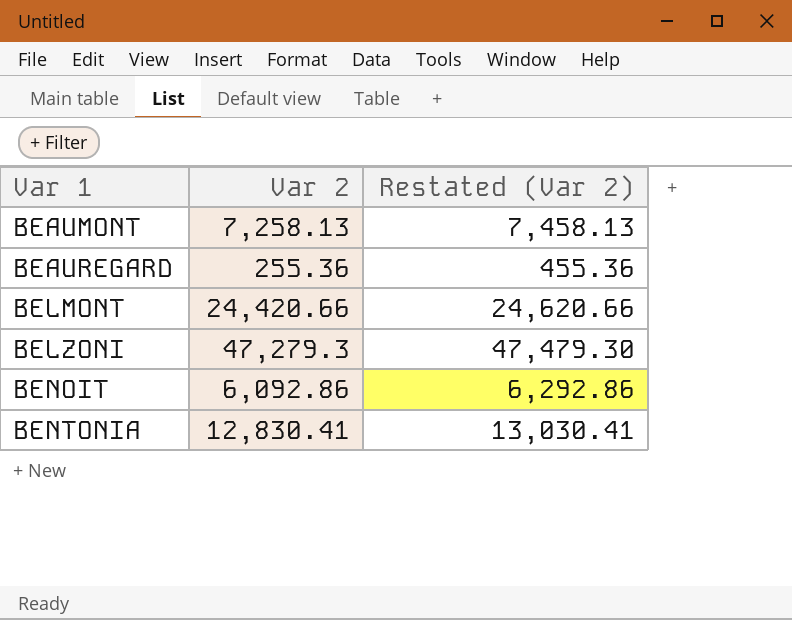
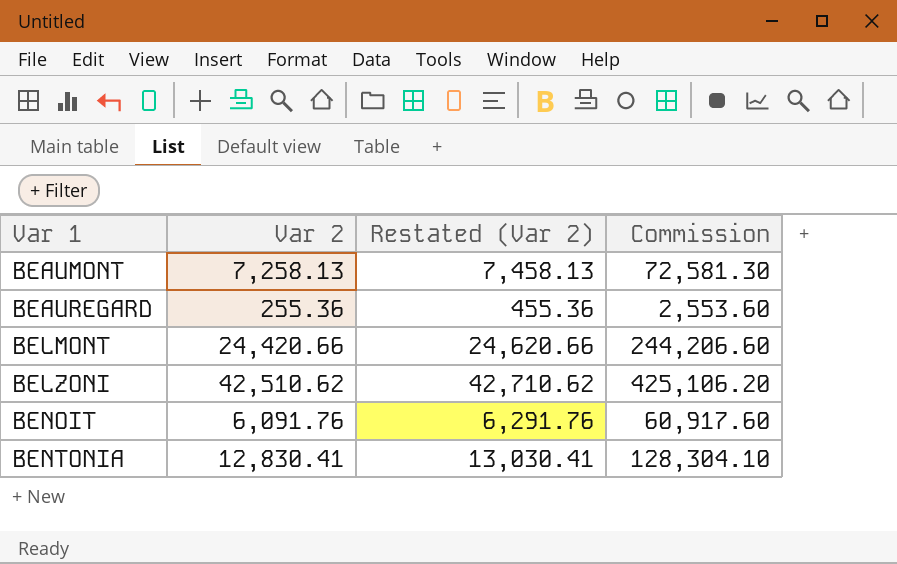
column Commission | formula: none -> [Var 2] * 10
BELZONI | Var 2: 47,279.3 -> 42,510.62
BELZONI | Restated (Var 2): 47,479.30 -> 42,710.62
BENOIT | Var 2: 6,092.86 -> 6,091.76
BENOIT | Restated (Var 2): 6,292.86 -> 6,291.76

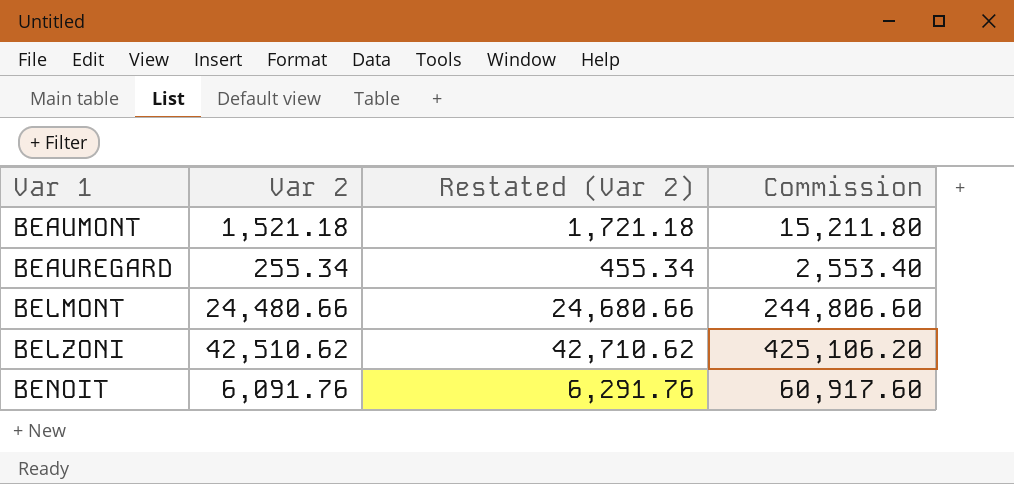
row BENTONIA: 12,830.41 | 13,030.41 | 128,304.10 -> none
BEAUMONT | Var 2: 7,258.13 -> 1,521.18
BEAUMONT | Restated (Var 2): 7,458.13 -> 1,721.18
BEAUMONT | Commission: 72,581.30 -> 15,211.80
BEAUREGARD | Var 2: 255.36 -> 255.34
BEAUREGARD | Restated (Var 2): 455.36 -> 455.34
BEAUREGARD | Commission: 2,553.60 -> 2,553.40
BELMONT | Var 2: 24,420.66 -> 24,480.66
BELMONT | Restated (Var 2): 24,620.66 -> 24,680.66
BELMONT | Commission: 244,206.60 -> 244,806.60

